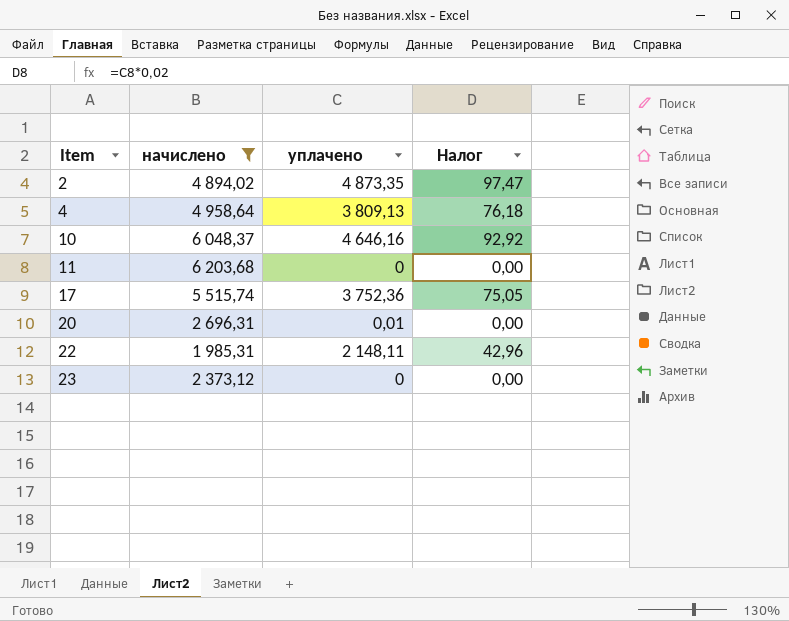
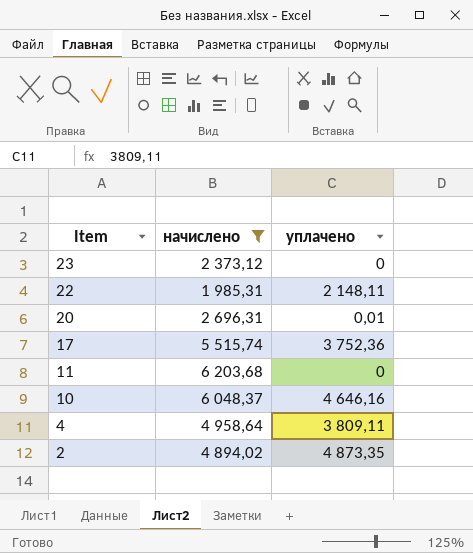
row order: Item ascending -> Item descending
column Налог | formula: [уплачено] * 0,02 -> none
4 | уплачено: 3 809,13 -> 3 809,11

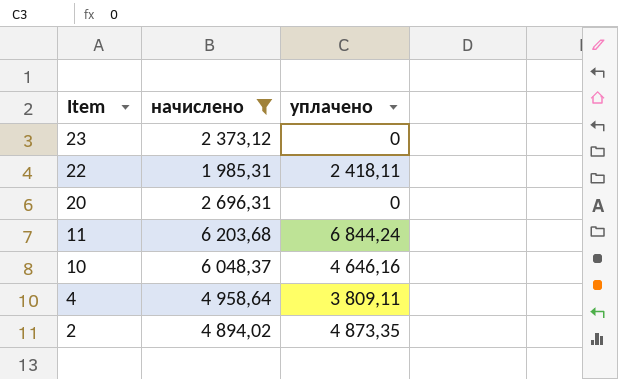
row 17: 5 515,74 | 3 752,36 -> none
22 | уплачено: 2 148,11 -> 2 418,11
20 | уплачено: 0,01 -> 0
11 | уплачено: 0 -> 6 844,24

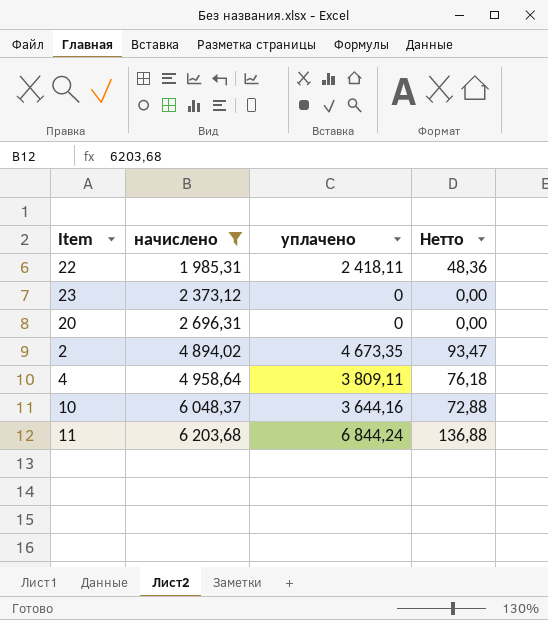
row order: Item descending -> начислено ascending
column Нетто | formula: none -> [уплачено] * 0,02
2 | уплачено: 4 873,35 -> 4 673,35
10 | уплачено: 4 646,16 -> 3 644,16

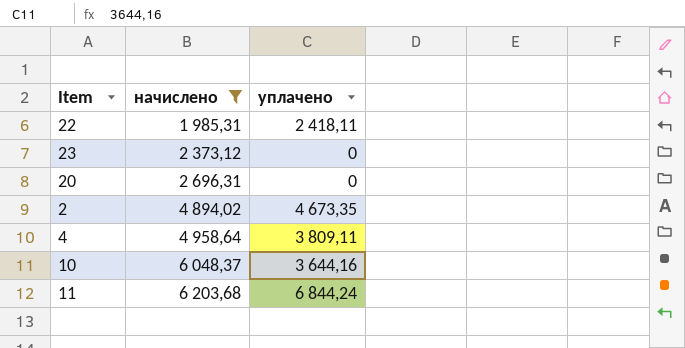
column Нетто | formula: [уплачено] * 0,02 -> none

